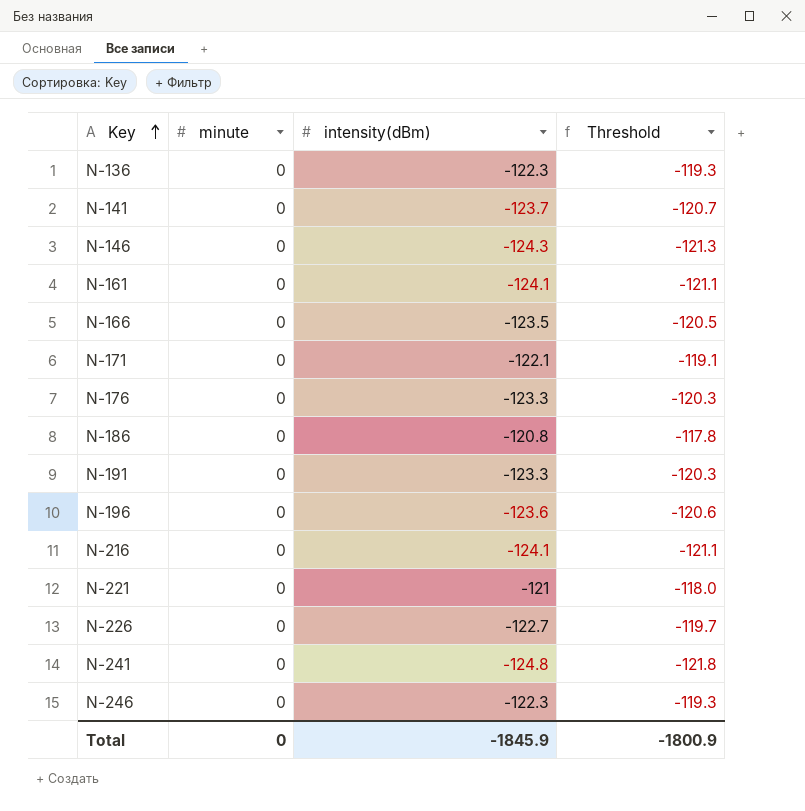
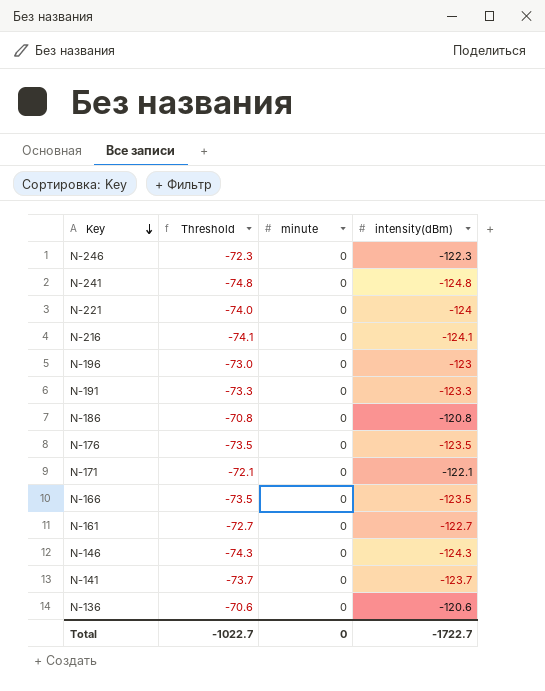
row order: Key ascending -> Key descending
column Threshold | formula: [intensity(dBm)] + 3 -> [intensity(dBm)] + 50
column Threshold | position: 4 -> 2
row N-226: 0 | -122.7 | -119.7 -> none
N-221 | intensity(dBm): -121 -> -124
N-196 | intensity(dBm): -123.6 -> -123
N-176 | intensity(dBm): -123.3 -> -123.5
N-161 | intensity(dBm): -124.1 -> -122.7
N-136 | intensity(dBm): -122.3 -> -120.6
Total | Threshold: -1800.9 -> -1022.7
Total | intensity(dBm): -1845.9 -> -1722.7

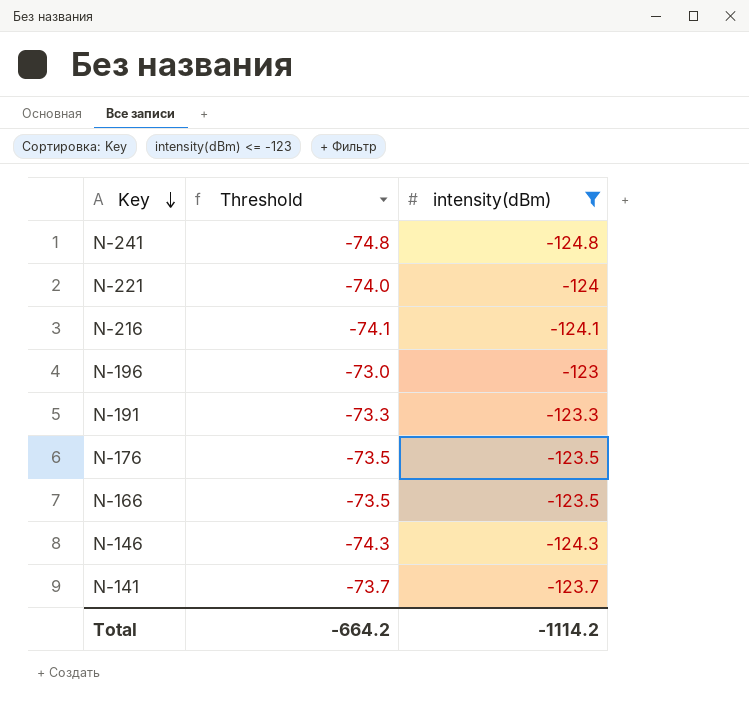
filter: none -> intensity(dBm) <= -123
column minute | position: 3 -> none
Total | Threshold: -1022.7 -> -664.2
Total | intensity(dBm): -1722.7 -> -1114.2

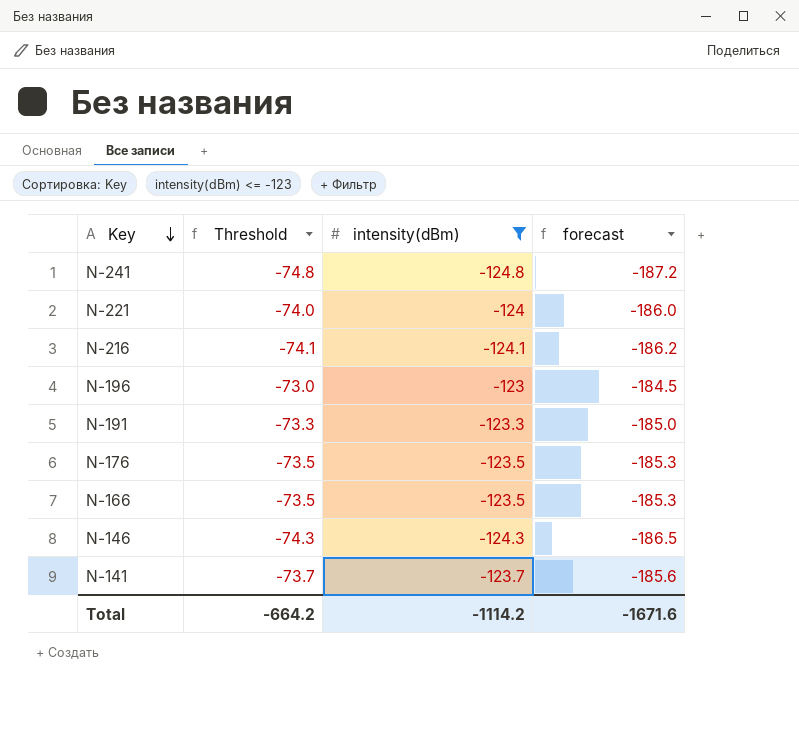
column forecast | formula: none -> [intensity(dBm)] * 1.5

